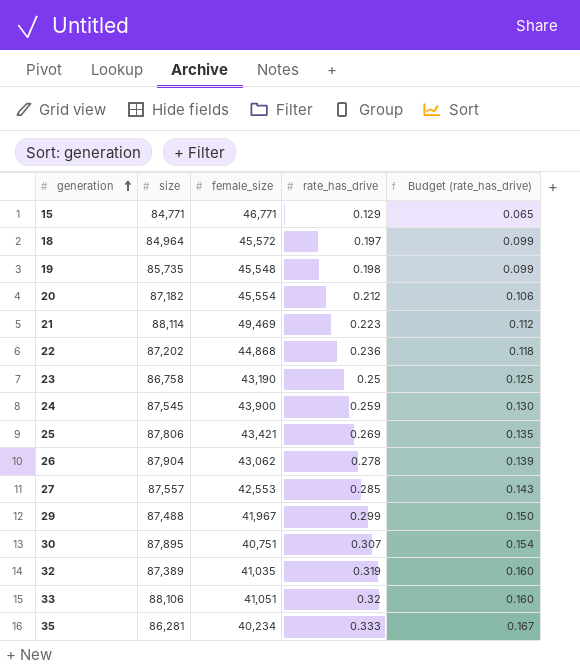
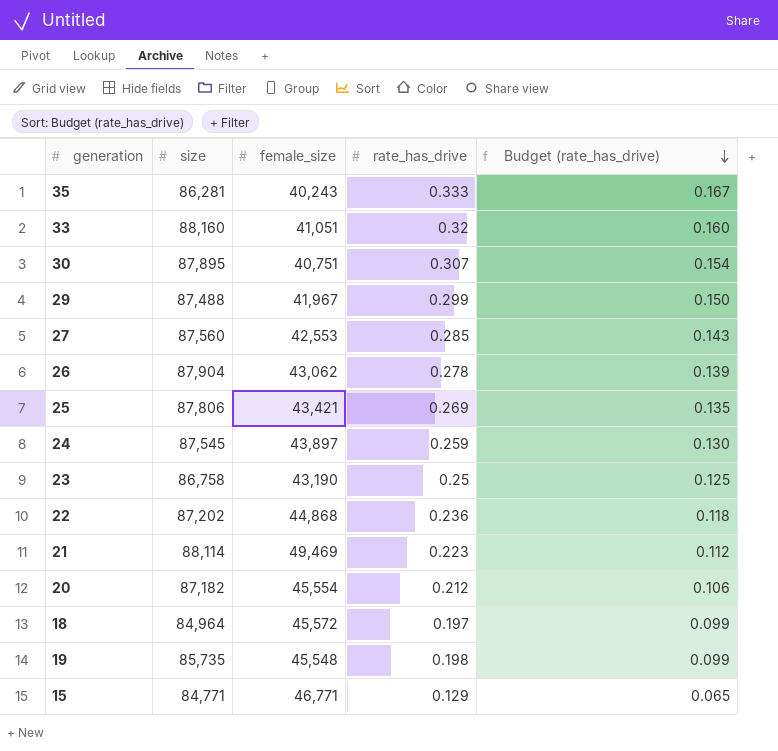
row order: generation ascending -> Budget (rate_has_drive) descending
row 32: 87,389 | 41,035 | 0.319 | 0.160 -> none
35 | female_size: 40,234 -> 40,243
33 | size: 88,106 -> 88,160
27 | size: 87,557 -> 87,560
24 | female_size: 43,900 -> 43,897

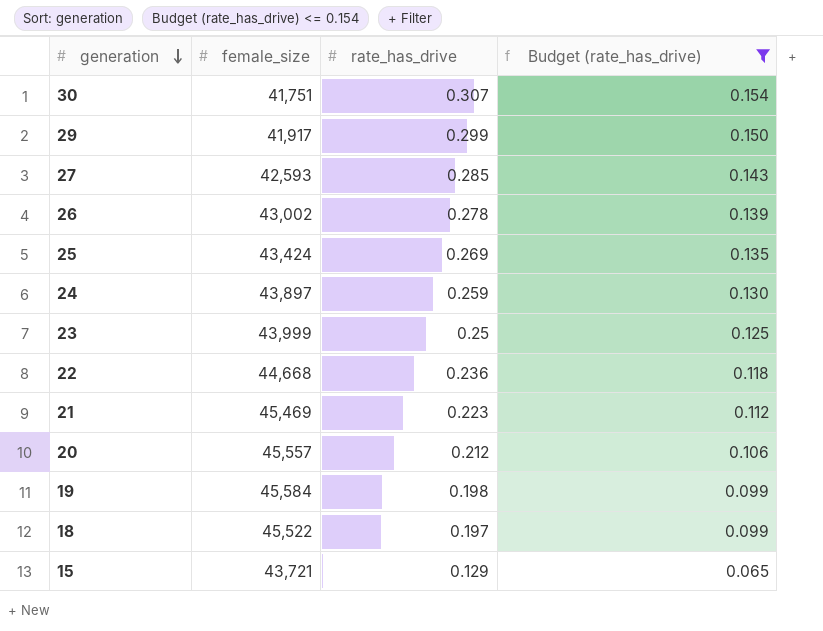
filter: none -> Budget (rate_has_drive) <= 0.154
row order: Budget (rate_has_drive) descending -> generation descending
column size | position: 2 -> none
30 | female_size: 40,751 -> 41,751
29 | female_size: 41,967 -> 41,917
27 | female_size: 42,553 -> 42,593
26 | female_size: 43,062 -> 43,002
25 | female_size: 43,421 -> 43,424
23 | female_size: 43,190 -> 43,999
22 | female_size: 44,868 -> 44,668
21 | female_size: 49,469 -> 45,469
20 | female_size: 45,554 -> 45,557
19 | female_size: 45,548 -> 45,584
18 | female_size: 45,572 -> 45,522
15 | female_size: 46,771 -> 43,721

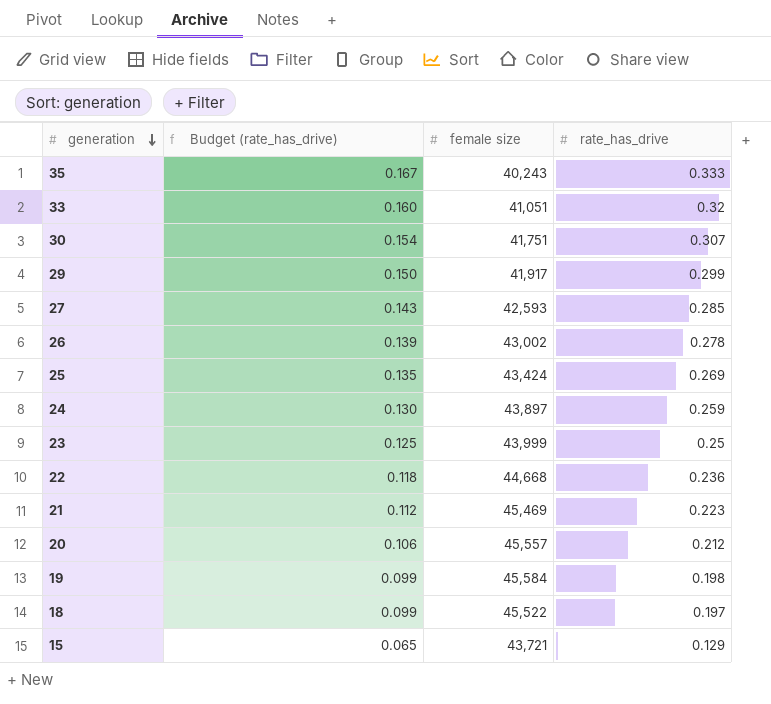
filter: Budget (rate_has_drive) <= 0.154 -> none
column Budget (rate_has_drive) | position: 4 -> 2
column name: female_size -> female size

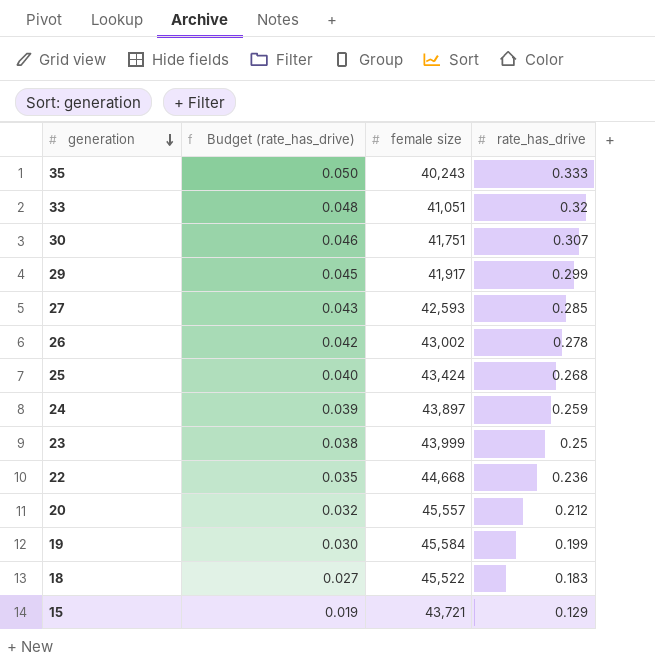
column Budget (rate_has_drive) | formula: [rate_has_drive] * 0.5 -> [rate_has_drive] * 0.15
row 21: 0.112 | 45,469 | 0.223 -> none
25 | rate_has_drive: 0.269 -> 0.268
19 | rate_has_drive: 0.198 -> 0.199
18 | rate_has_drive: 0.197 -> 0.183

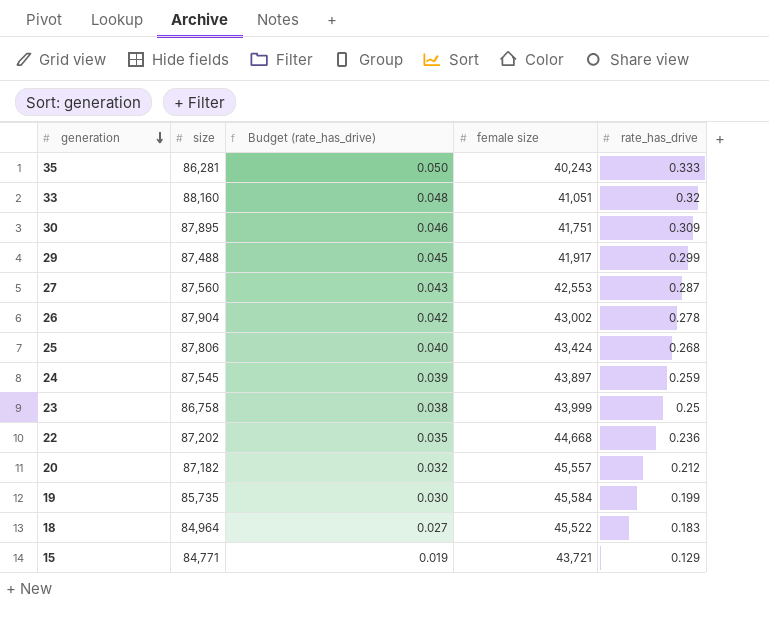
column size | position: none -> 2
30 | rate_has_drive: 0.307 -> 0.309
27 | female size: 42,593 -> 42,553
27 | rate_has_drive: 0.285 -> 0.287

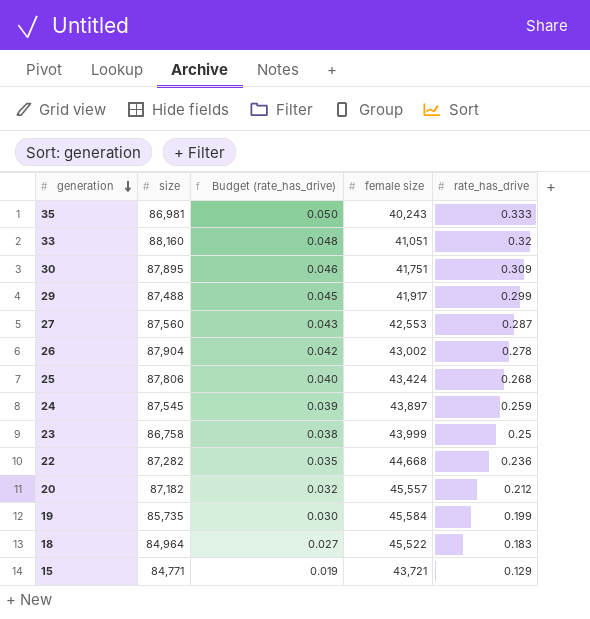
35 | size: 86,281 -> 86,981
22 | size: 87,202 -> 87,282

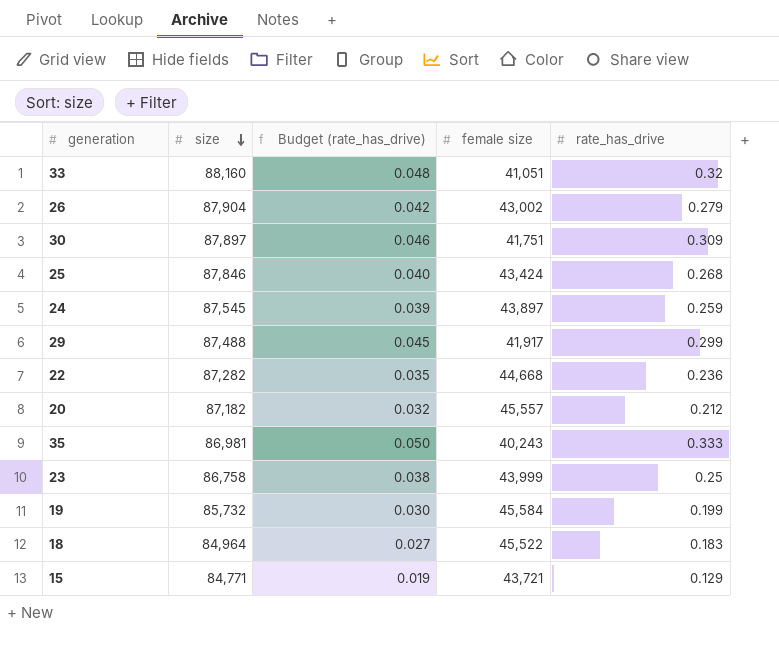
row order: generation descending -> size descending
row 27: 87,560 | 0.043 | 42,553 | 0.287 -> none
26 | rate_has_drive: 0.278 -> 0.279
30 | size: 87,895 -> 87,897
25 | size: 87,806 -> 87,846
19 | size: 85,735 -> 85,732

